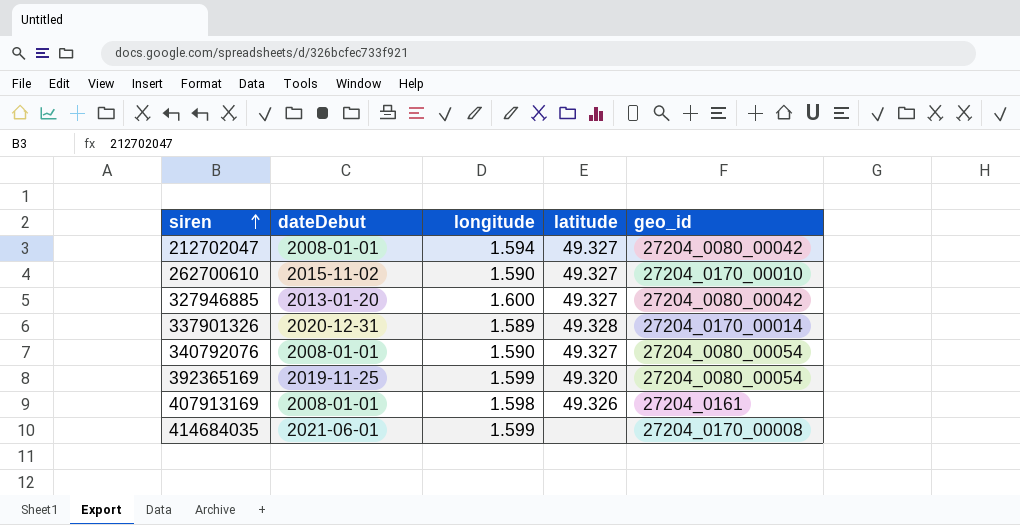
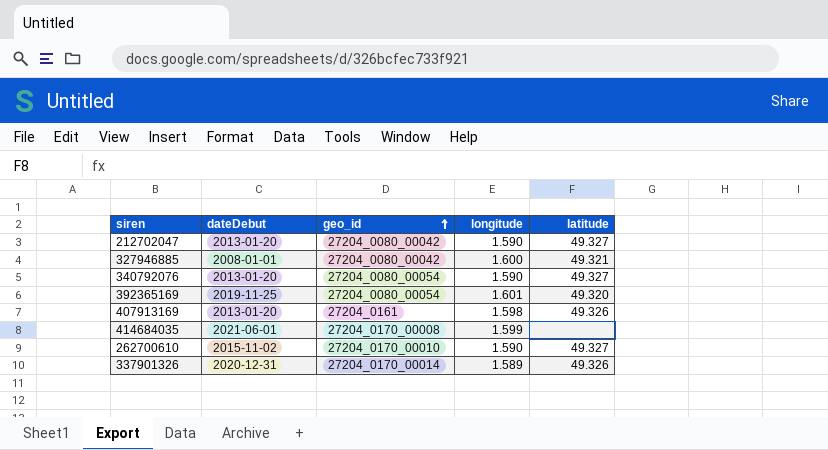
row order: siren ascending -> geo_id ascending
column geo_id | position: 5 -> 3
212702047 | dateDebut: 2008-01-01 -> 2013-01-20
212702047 | longitude: 1.594 -> 1.590
327946885 | dateDebut: 2013-01-20 -> 2008-01-01
327946885 | latitude: 49.327 -> 49.321
340792076 | dateDebut: 2008-01-01 -> 2013-01-20
392365169 | longitude: 1.599 -> 1.601
407913169 | dateDebut: 2008-01-01 -> 2013-01-20
337901326 | latitude: 49.328 -> 49.326

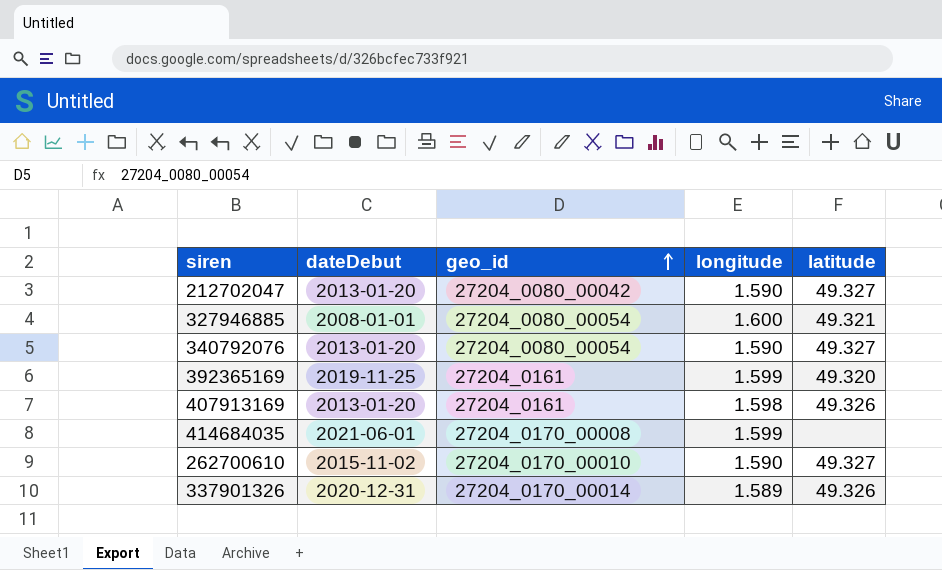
327946885 | geo_id: 27204_0080_00042 -> 27204_0080_00054
392365169 | geo_id: 27204_0080_00054 -> 27204_0161
392365169 | longitude: 1.601 -> 1.599

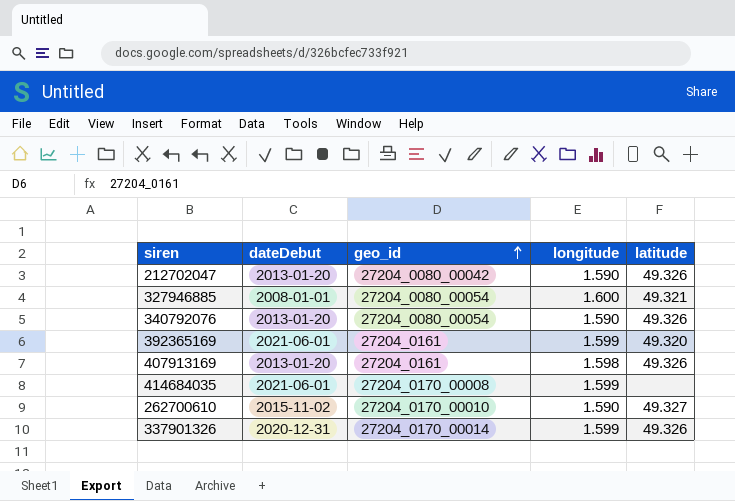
212702047 | latitude: 49.327 -> 49.326
340792076 | latitude: 49.327 -> 49.326
392365169 | dateDebut: 2019-11-25 -> 2021-06-01
337901326 | longitude: 1.589 -> 1.599

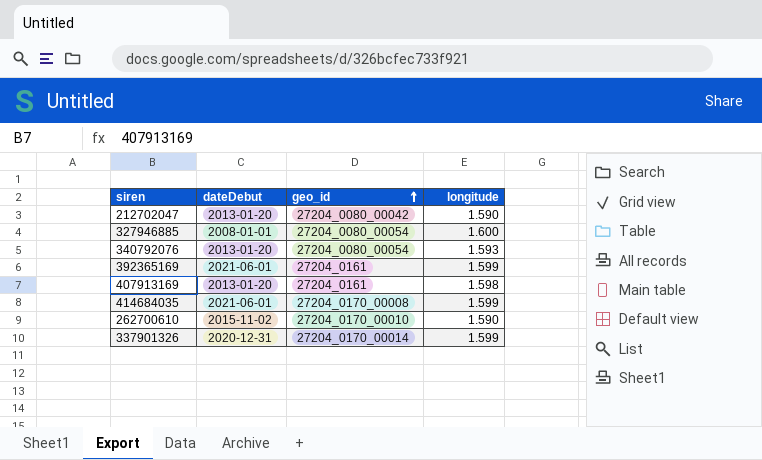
column latitude | position: 5 -> none
340792076 | longitude: 1.590 -> 1.593

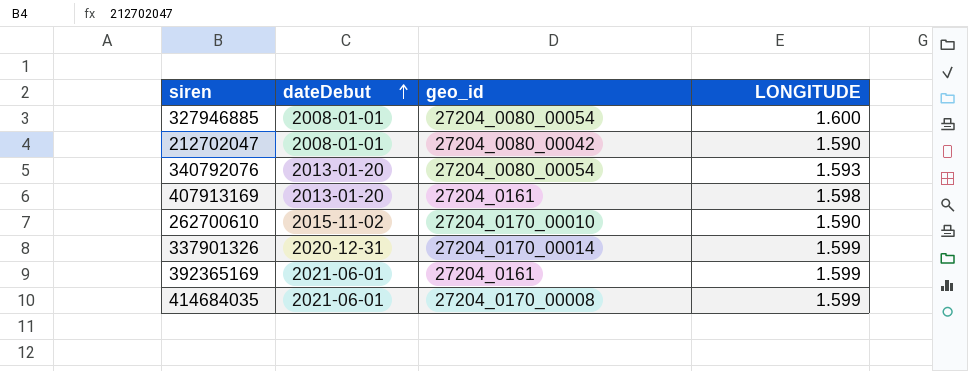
row order: geo_id ascending -> dateDebut ascending
column name: longitude -> LONGITUDE
212702047 | dateDebut: 2013-01-20 -> 2008-01-01

